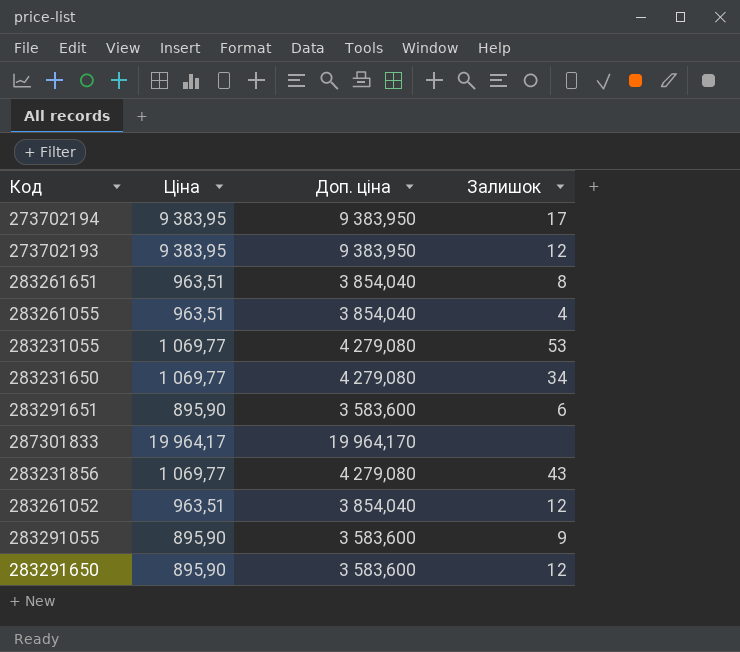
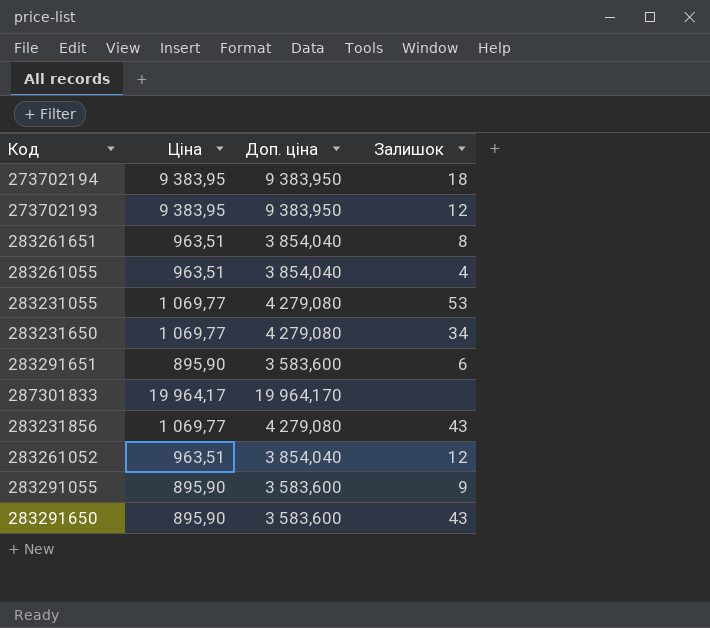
273702194 | Залишок: 17 -> 18
283291650 | Залишок: 12 -> 43

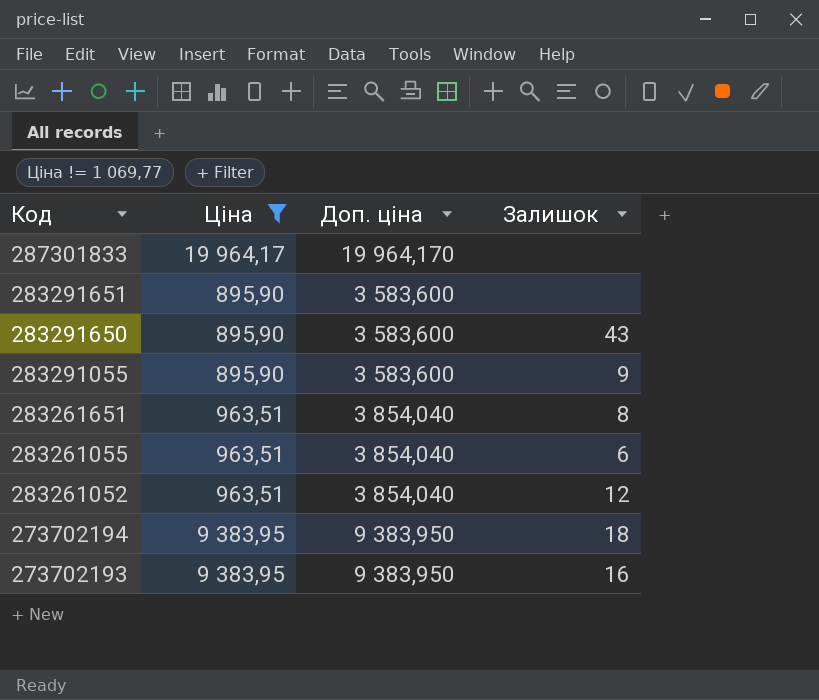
filter: none -> Ціна != 1 069,77
row order: none -> Код descending
283291651 | Залишок: 6 -> none
283261055 | Залишок: 4 -> 6
273702193 | Залишок: 12 -> 16

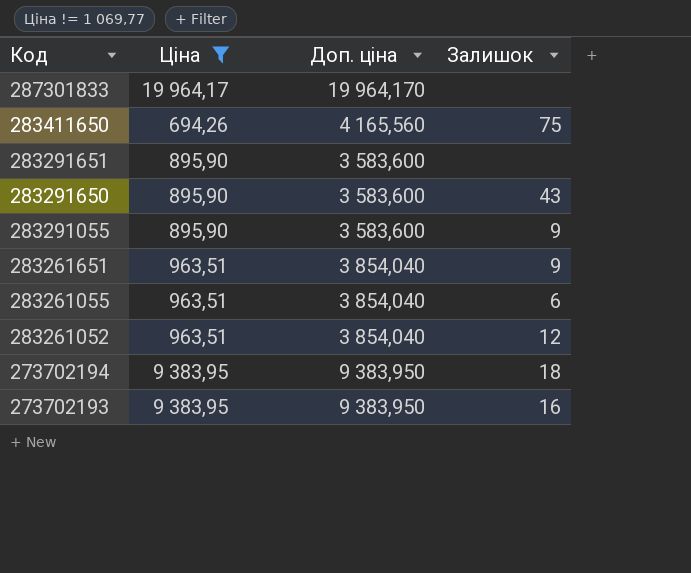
row 283411650: none -> 694,26 | 4 165,560 | 75
283261651 | Залишок: 8 -> 9

